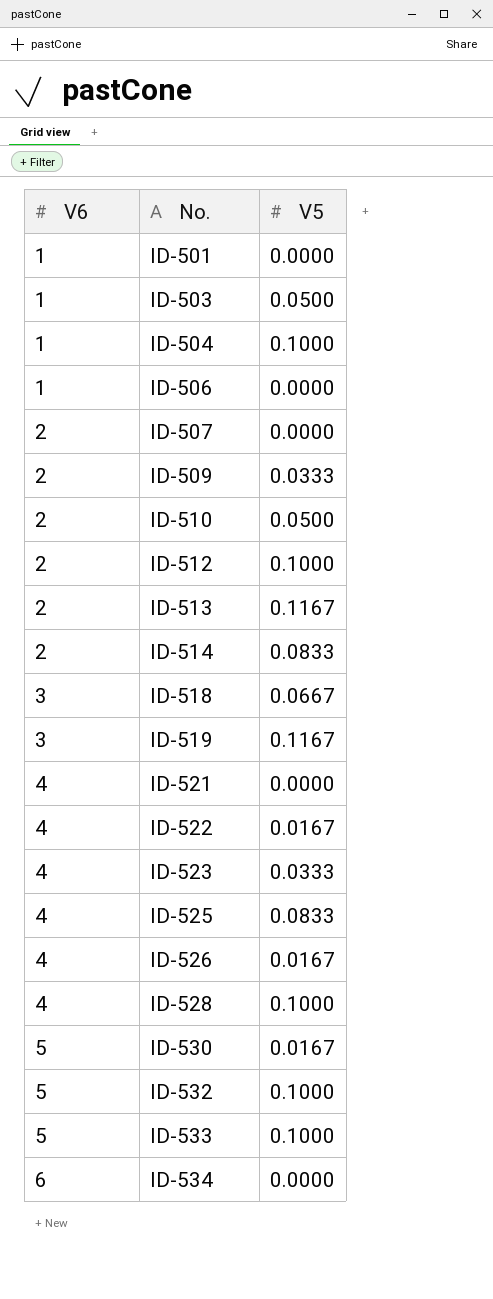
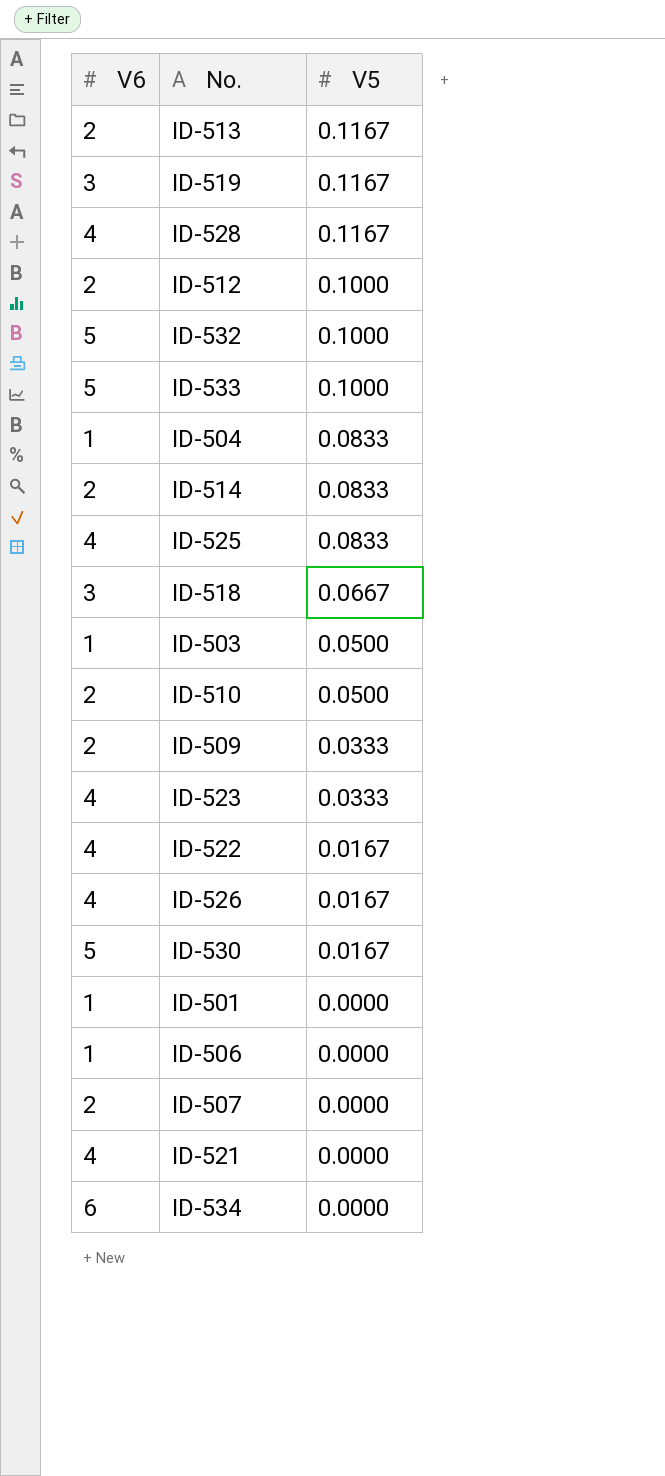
row order: V6 ascending -> V5 descending
ID-528 | V5: 0.1000 -> 0.1167
ID-504 | V5: 0.1000 -> 0.0833

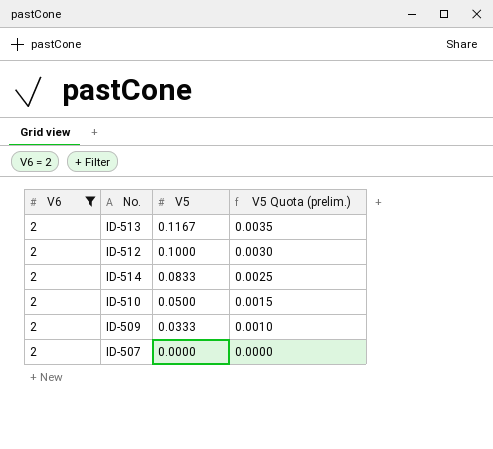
filter: none -> V6 = 2
column V5 Quota (prelim.) | formula: none -> [V5] * 0.03

